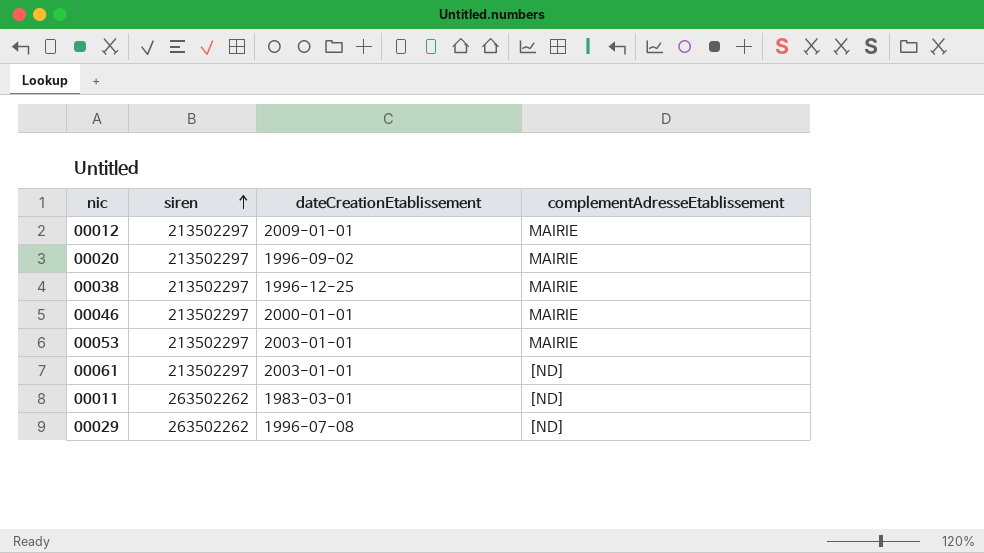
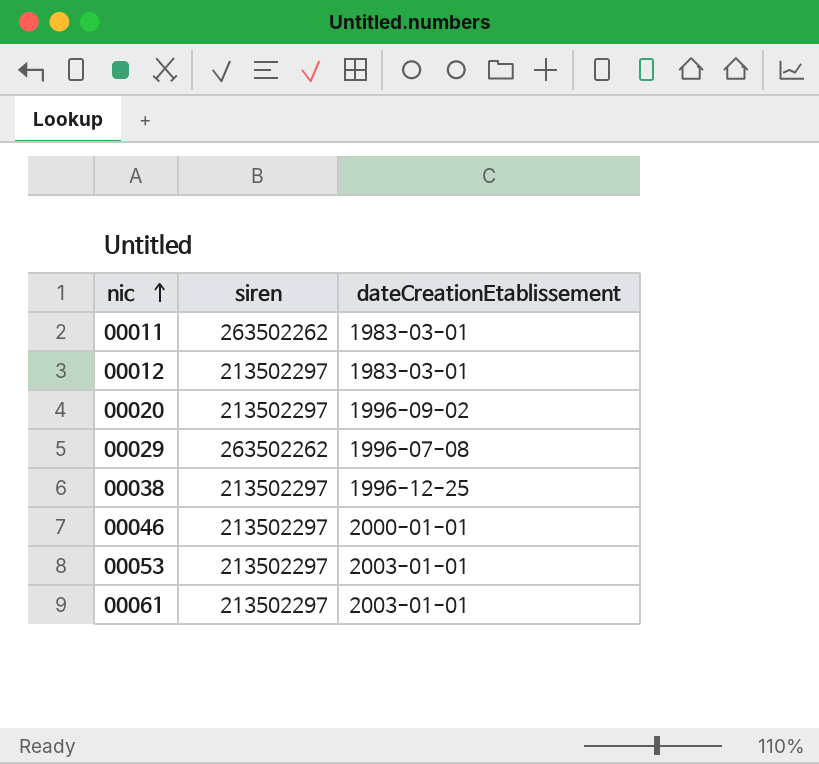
row order: siren ascending -> nic ascending
column complementAdresseEtablissement | position: 4 -> none
00012 | dateCreationEtablissement: 2009-01-01 -> 1983-03-01

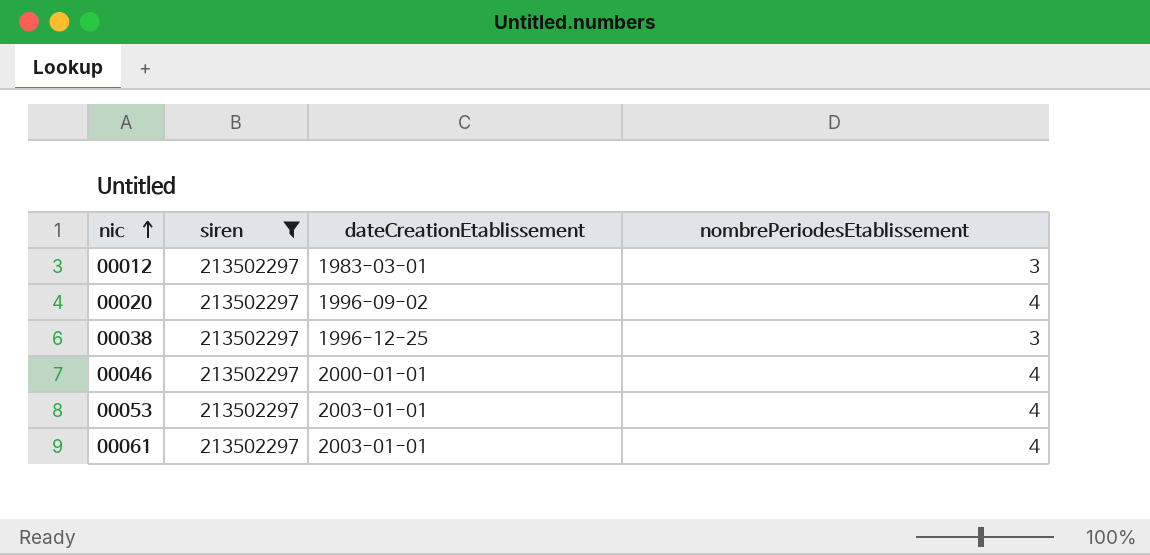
filter: none -> siren = 213502297
column nombrePeriodesEtablissement | position: none -> 4

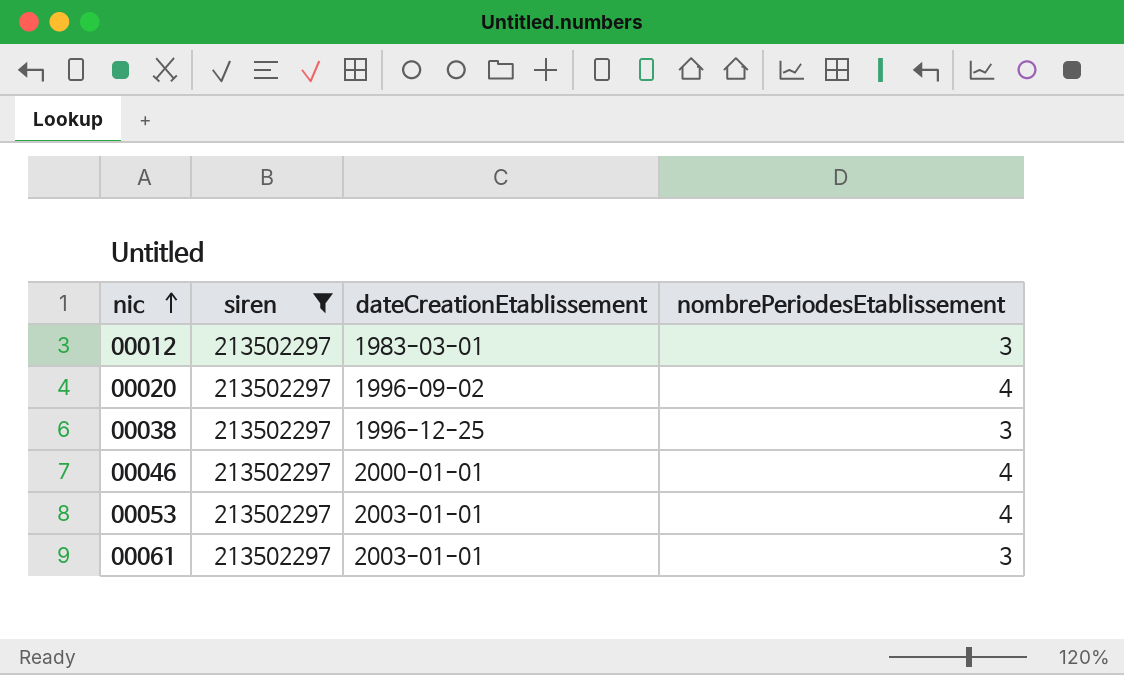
00061 | nombrePeriodesEtablissement: 4 -> 3

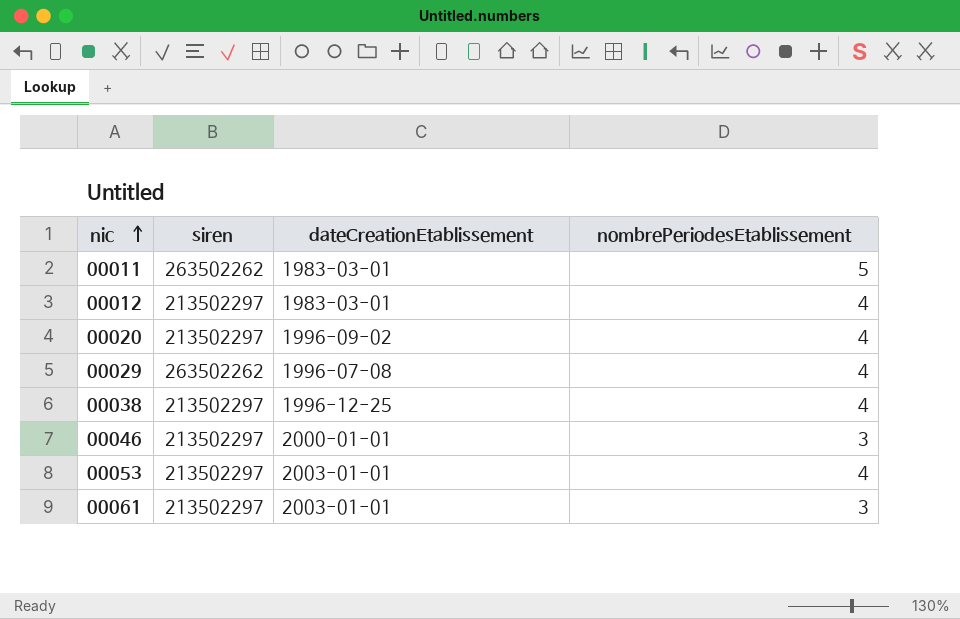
filter: siren = 213502297 -> none
00012 | nombrePeriodesEtablissement: 3 -> 4
00038 | nombrePeriodesEtablissement: 3 -> 4
00046 | nombrePeriodesEtablissement: 4 -> 3

